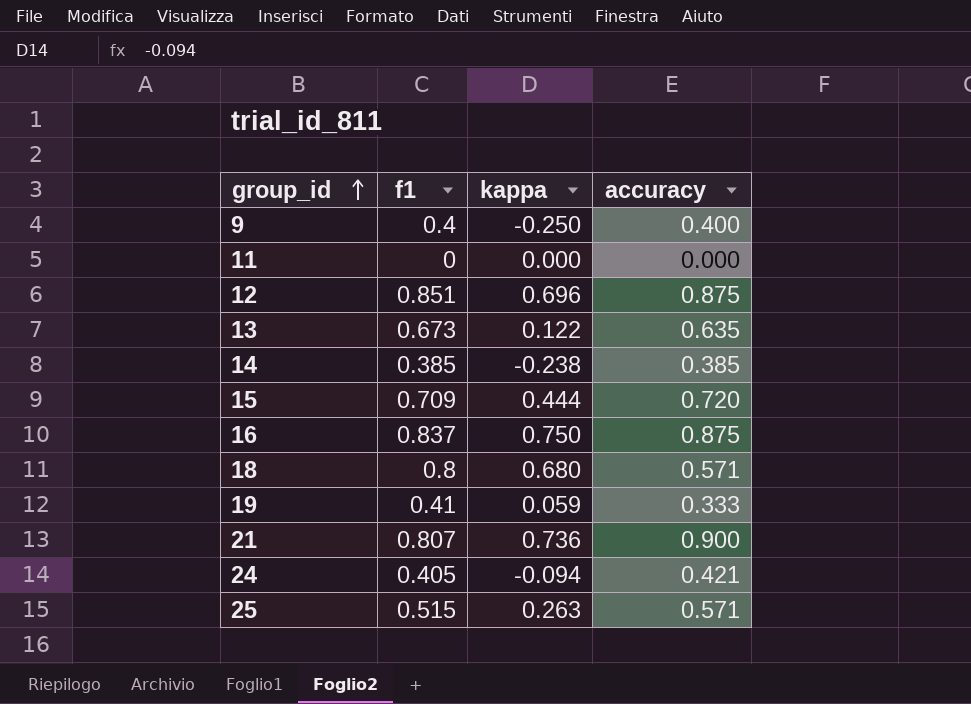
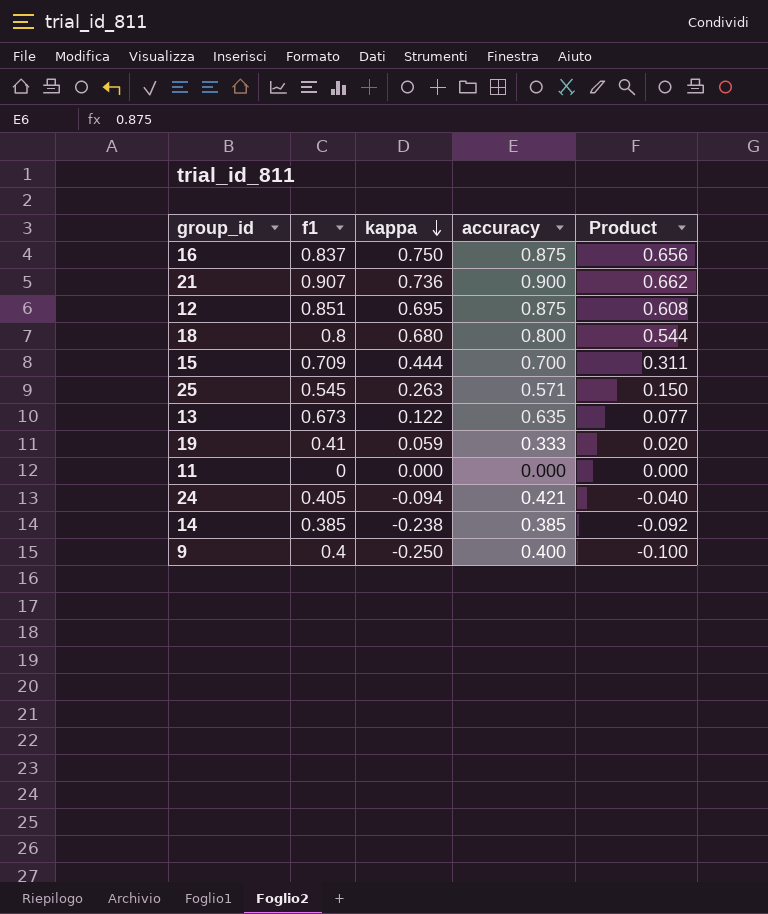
row order: group_id ascending -> kappa descending
column Product | formula: none -> [kappa] * [accuracy]
21 | f1: 0.807 -> 0.907
12 | kappa: 0.696 -> 0.695
18 | accuracy: 0.571 -> 0.800
15 | accuracy: 0.720 -> 0.700
25 | f1: 0.515 -> 0.545

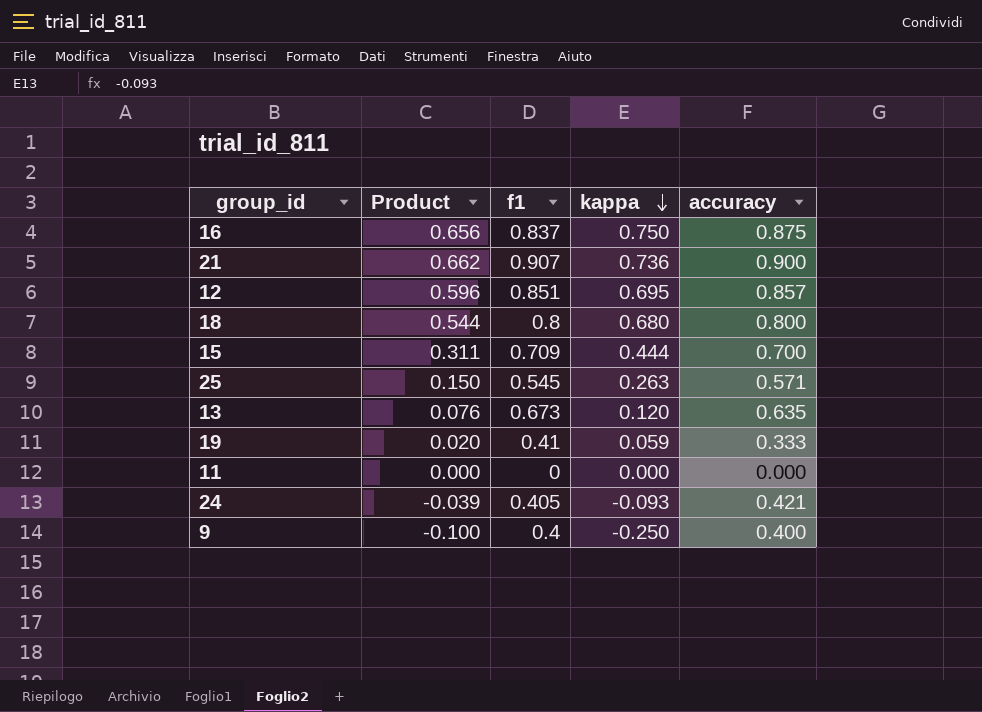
column Product | position: 5 -> 2
row 14: 0.385 | -0.238 | 0.385 | -0.092 -> none
12 | Product: 0.608 -> 0.596
12 | accuracy: 0.875 -> 0.857
13 | Product: 0.077 -> 0.076
13 | kappa: 0.122 -> 0.120
24 | Product: -0.040 -> -0.039
24 | kappa: -0.094 -> -0.093

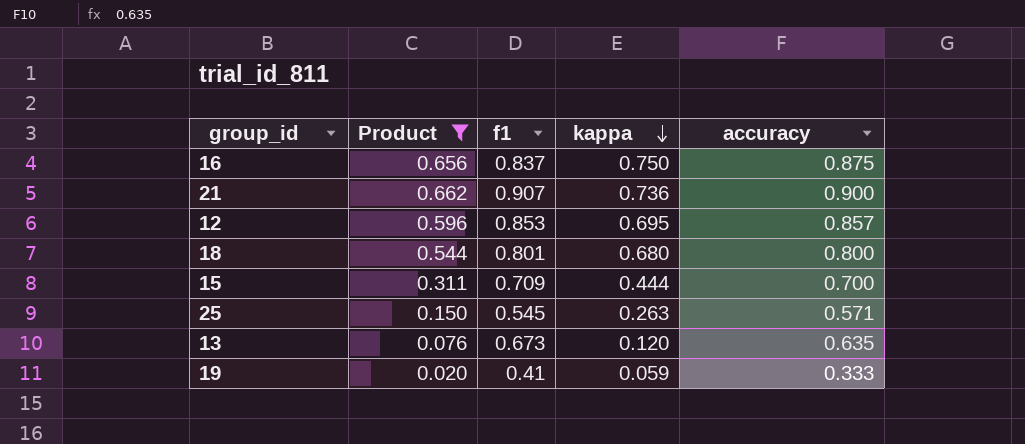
filter: none -> Product >= 0.020
12 | f1: 0.851 -> 0.853
18 | f1: 0.8 -> 0.801

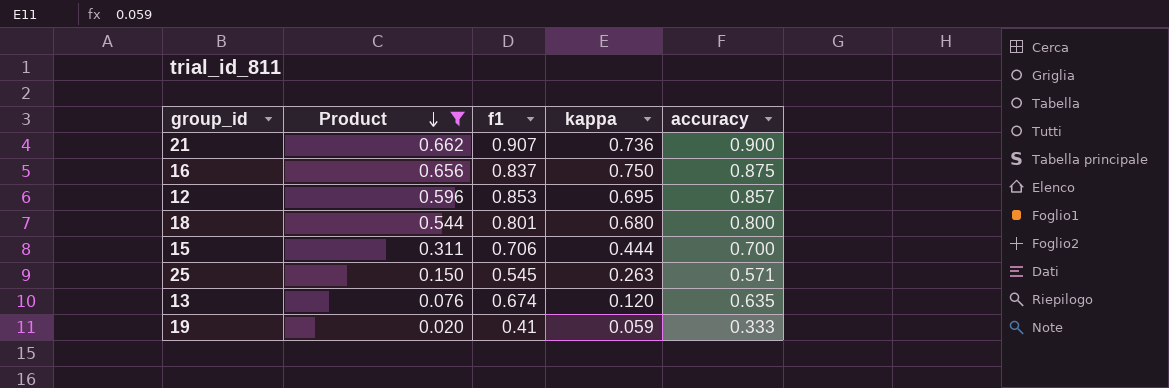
row order: kappa descending -> Product descending
15 | f1: 0.709 -> 0.706
13 | f1: 0.673 -> 0.674

